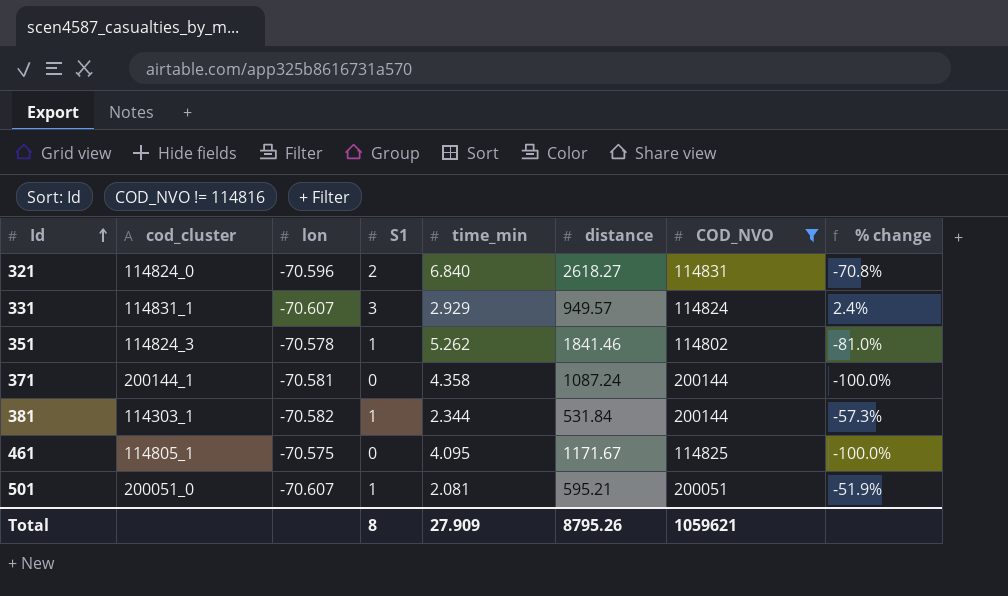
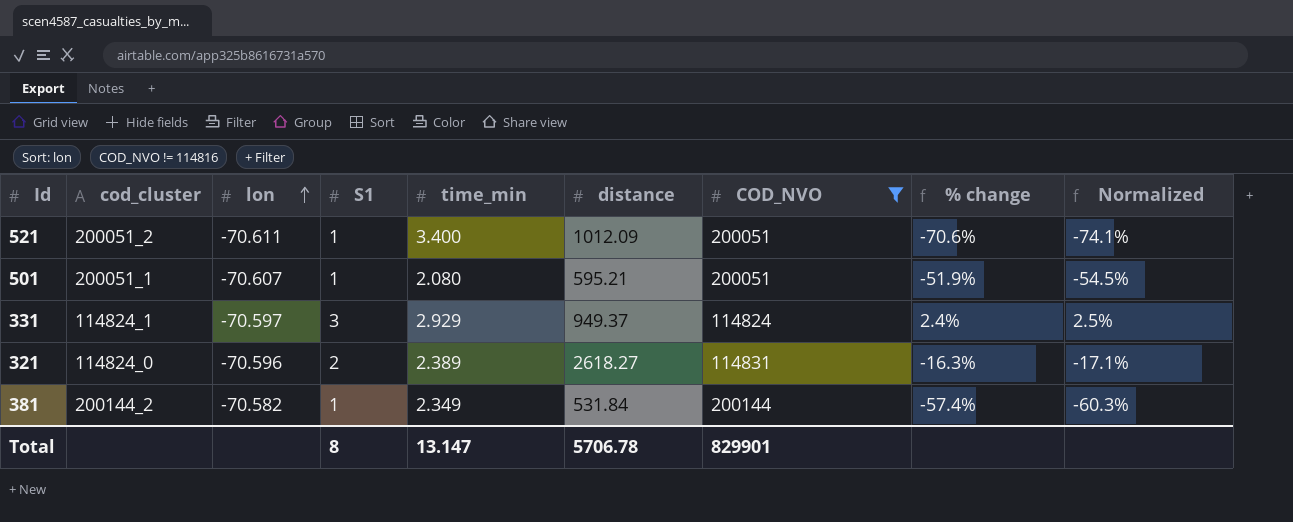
row order: Id ascending -> lon ascending
column Normalized | formula: none -> [% change] * 1.05
row 351: 114824_3 | -70.578 | 1 | 5.262 | 1841.46 | 114802 | -81.0% -> none
row 371: 200144_1 | -70.581 | 0 | 4.358 | 1087.24 | 200144 | -100.0% -> none
row 461: 114805_1 | -70.575 | 0 | 4.095 | 1171.67 | 114825 | -100.0% -> none
row 521: none -> 200051_2 | -70.611 | 1 | 3.400 | 1012.09 | 200051 | -70.6% | -74.1%
501 | cod_cluster: 200051_0 -> 200051_1
501 | time_min: 2.081 -> 2.080
331 | cod_cluster: 114831_1 -> 114824_1
331 | lon: -70.607 -> -70.597
331 | distance: 949.57 -> 949.37
321 | time_min: 6.840 -> 2.389
321 | % change: -70.8% -> -16.3%
381 | cod_cluster: 114303_1 -> 200144_2
381 | time_min: 2.344 -> 2.349
381 | % change: -57.3% -> -57.4%
Total | time_min: 27.909 -> 13.147
Total | distance: 8795.26 -> 5706.78
Total | COD_NVO: 1059621 -> 829901

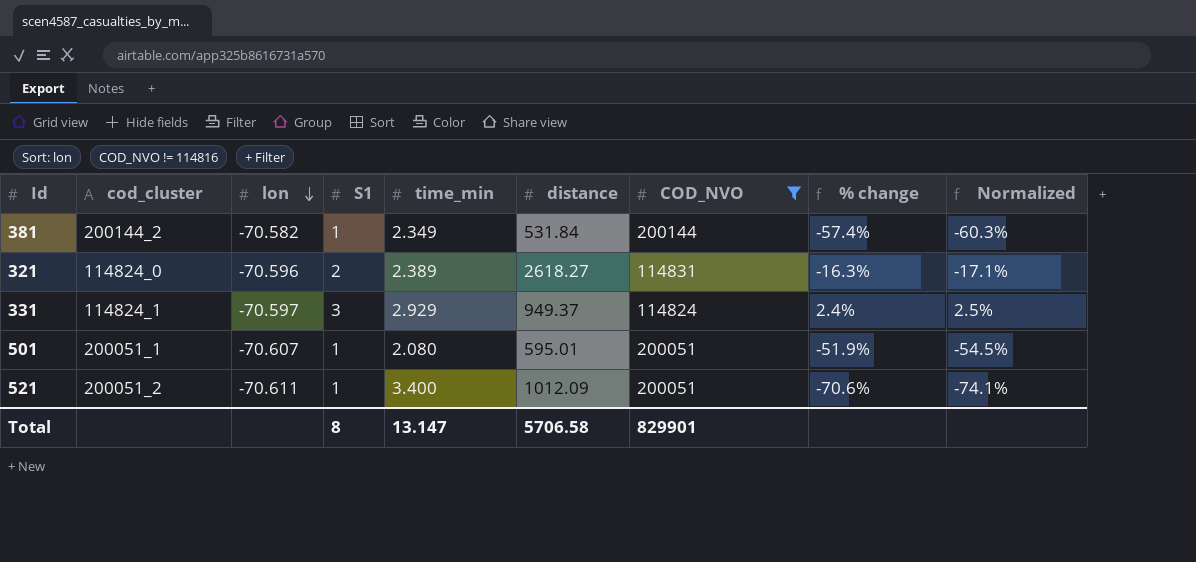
row order: lon ascending -> lon descending
501 | distance: 595.21 -> 595.01
Total | distance: 5706.78 -> 5706.58

